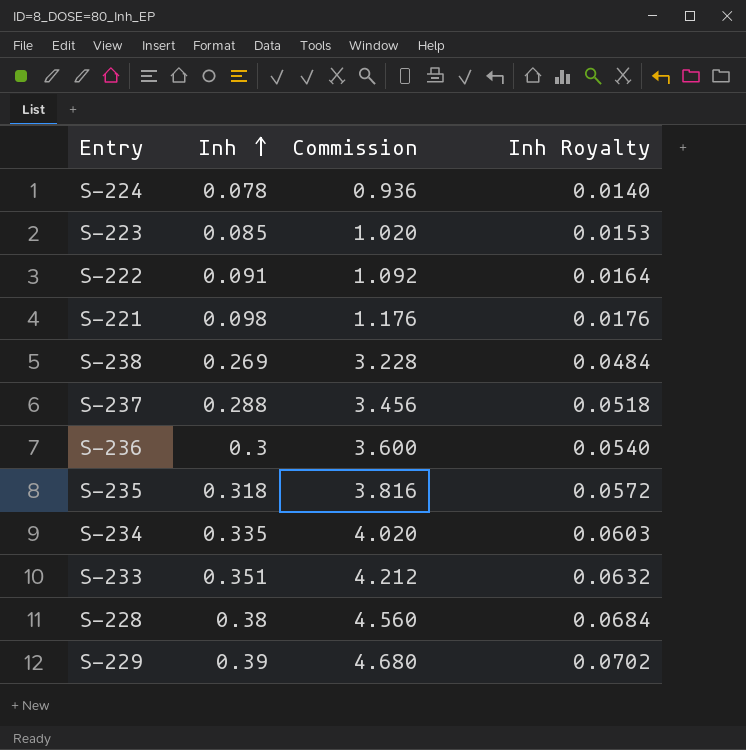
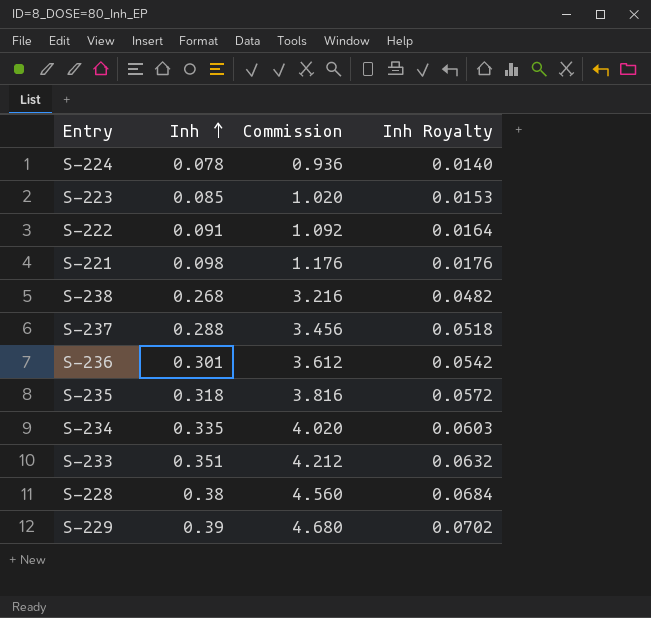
S-238 | Inh: 0.269 -> 0.268
S-238 | Commission: 3.228 -> 3.216
S-238 | Inh Royalty: 0.0484 -> 0.0482
S-236 | Inh: 0.3 -> 0.301
S-236 | Commission: 3.600 -> 3.612
S-236 | Inh Royalty: 0.0540 -> 0.0542

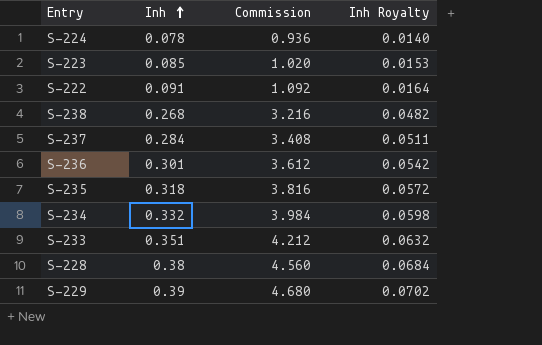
row S-221: 0.098 | 1.176 | 0.0176 -> none
S-237 | Inh: 0.288 -> 0.284
S-237 | Commission: 3.456 -> 3.408
S-237 | Inh Royalty: 0.0518 -> 0.0511
S-234 | Inh: 0.335 -> 0.332
S-234 | Commission: 4.020 -> 3.984
S-234 | Inh Royalty: 0.0603 -> 0.0598

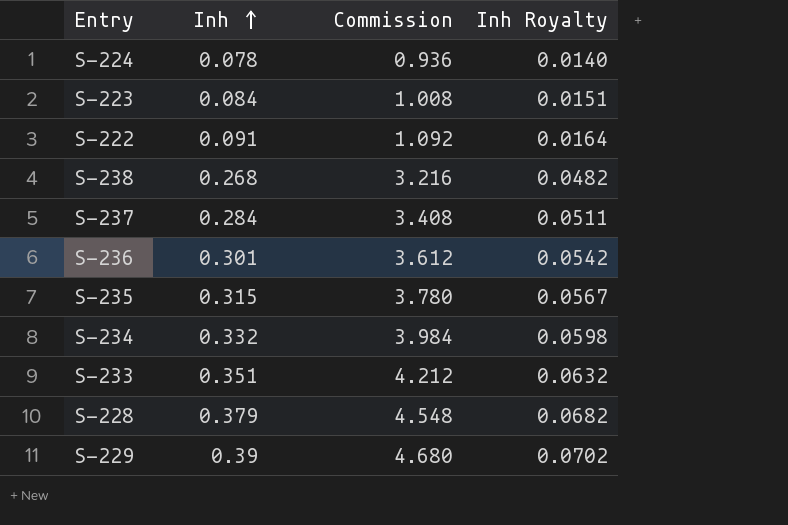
S-223 | Inh: 0.085 -> 0.084
S-223 | Commission: 1.020 -> 1.008
S-223 | Inh Royalty: 0.0153 -> 0.0151
S-235 | Inh: 0.318 -> 0.315
S-235 | Commission: 3.816 -> 3.780
S-235 | Inh Royalty: 0.0572 -> 0.0567
S-228 | Inh: 0.38 -> 0.379
S-228 | Commission: 4.560 -> 4.548
S-228 | Inh Royalty: 0.0684 -> 0.0682

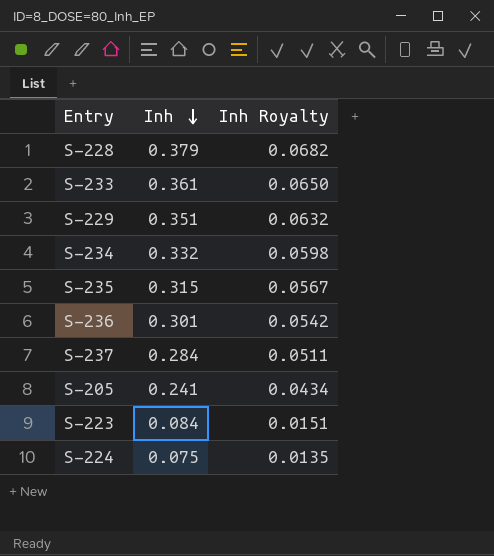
row order: Inh ascending -> Inh descending
column Commission | formula: [Inh] * 12 -> none
row S-222: 0.091 | 1.092 | 0.0164 -> none
row S-238: 0.268 | 3.216 | 0.0482 -> none
S-233 | Inh: 0.351 -> 0.361
S-233 | Inh Royalty: 0.0632 -> 0.0650
S-229 | Inh: 0.39 -> 0.351
S-229 | Inh Royalty: 0.0702 -> 0.0632
row S-205: none -> 0.241 | 0.0434
S-224 | Inh: 0.078 -> 0.075
S-224 | Inh Royalty: 0.0140 -> 0.0135

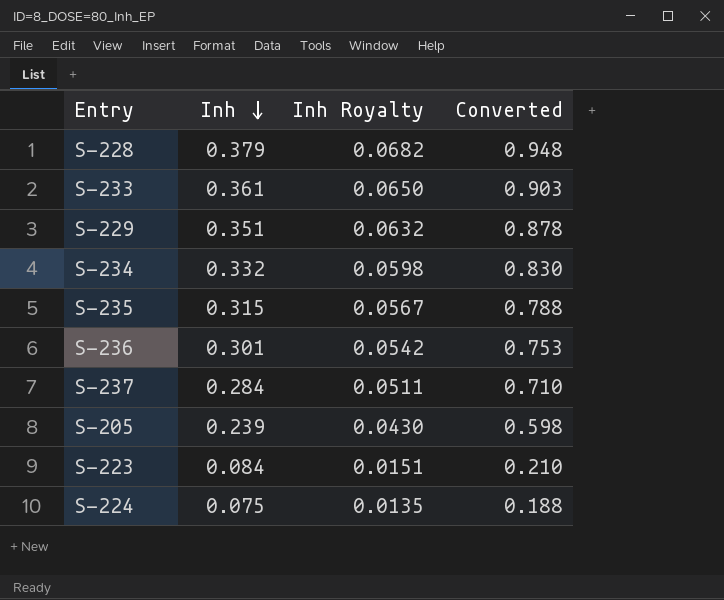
column Converted | formula: none -> [Inh] * 2.5
S-205 | Inh: 0.241 -> 0.239
S-205 | Inh Royalty: 0.0434 -> 0.0430

